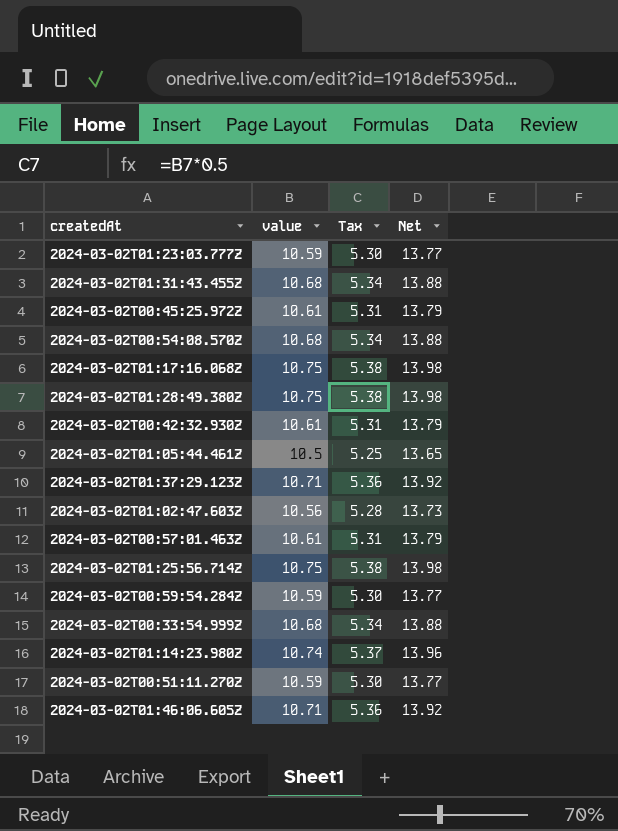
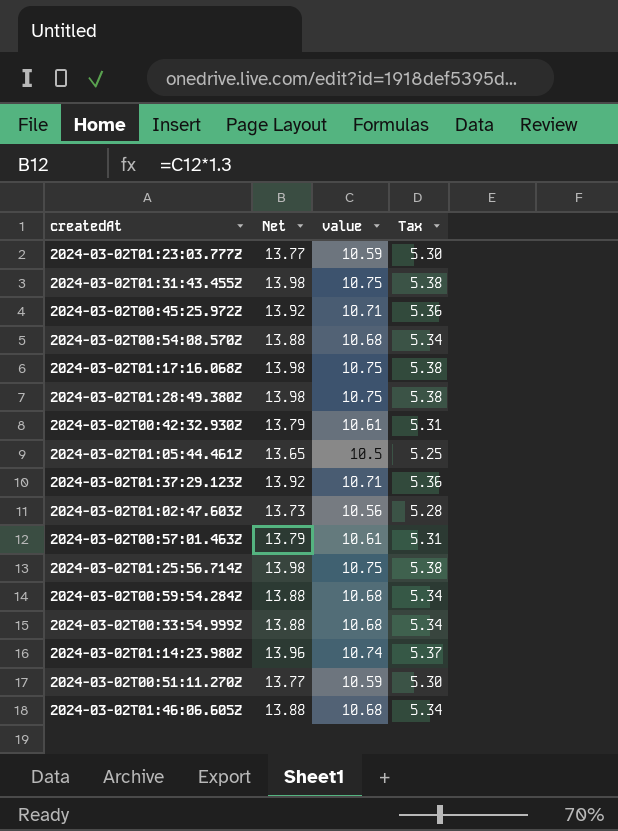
column Net | position: 4 -> 2
2024-03-02T01:31:43.455Z | Net: 13.88 -> 13.98
2024-03-02T01:31:43.455Z | value: 10.68 -> 10.75
2024-03-02T01:31:43.455Z | Tax: 5.34 -> 5.38
2024-03-02T00:45:25.972Z | Net: 13.79 -> 13.92
2024-03-02T00:45:25.972Z | value: 10.61 -> 10.71
2024-03-02T00:45:25.972Z | Tax: 5.31 -> 5.36
2024-03-02T00:59:54.284Z | Net: 13.77 -> 13.88
2024-03-02T00:59:54.284Z | value: 10.59 -> 10.68
2024-03-02T00:59:54.284Z | Tax: 5.30 -> 5.34
2024-03-02T01:46:06.605Z | Net: 13.92 -> 13.88
2024-03-02T01:46:06.605Z | value: 10.71 -> 10.68
2024-03-02T01:46:06.605Z | Tax: 5.36 -> 5.34

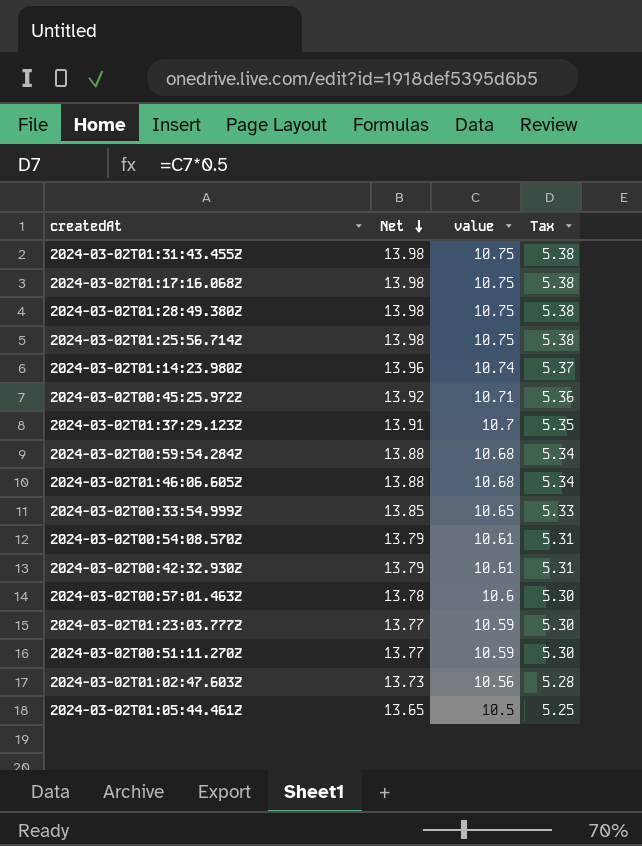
row order: none -> Net descending
2024-03-02T01:37:29.123Z | Net: 13.92 -> 13.91
2024-03-02T01:37:29.123Z | value: 10.71 -> 10.7
2024-03-02T01:37:29.123Z | Tax: 5.36 -> 5.35
2024-03-02T00:33:54.999Z | Net: 13.88 -> 13.85
2024-03-02T00:33:54.999Z | value: 10.68 -> 10.65
2024-03-02T00:33:54.999Z | Tax: 5.34 -> 5.33
2024-03-02T00:54:08.570Z | Net: 13.88 -> 13.79
2024-03-02T00:54:08.570Z | value: 10.68 -> 10.61
2024-03-02T00:54:08.570Z | Tax: 5.34 -> 5.31
2024-03-02T00:57:01.463Z | Net: 13.79 -> 13.78
2024-03-02T00:57:01.463Z | value: 10.61 -> 10.6
2024-03-02T00:57:01.463Z | Tax: 5.31 -> 5.30

